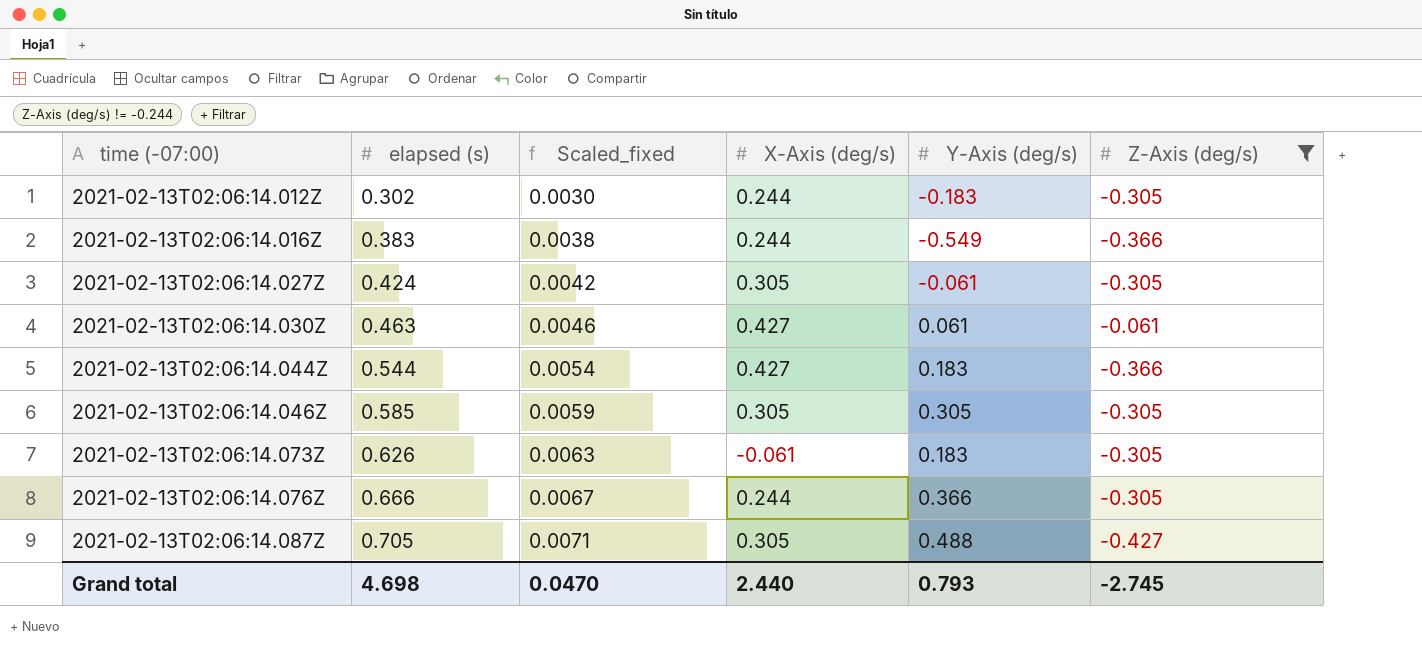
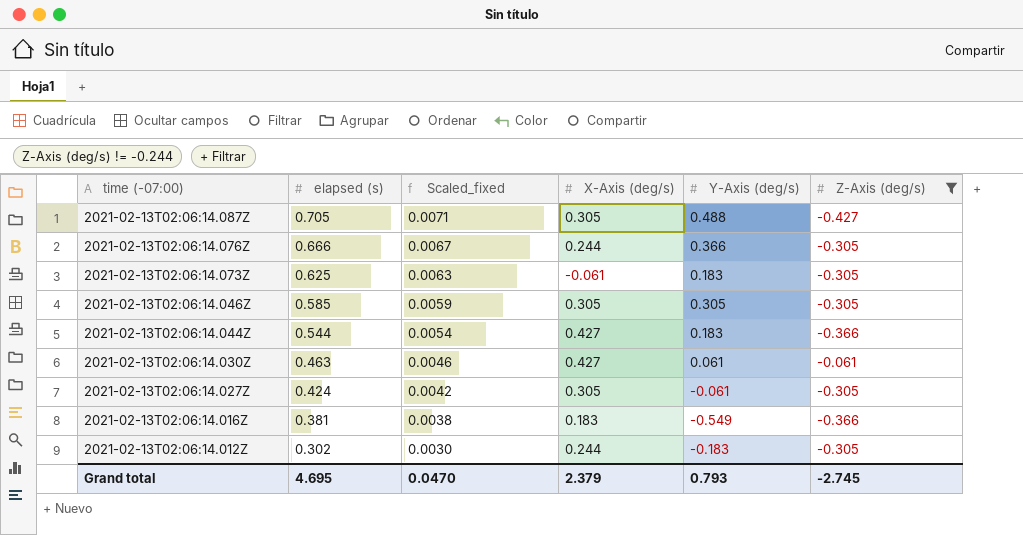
row order: time (-07:00) ascending -> time (-07:00) descending
2021-02-13T02:06:14.073Z | elapsed (s): 0.626 -> 0.625
2021-02-13T02:06:14.016Z | elapsed (s): 0.383 -> 0.381
2021-02-13T02:06:14.016Z | X-Axis (deg/s): 0.244 -> 0.183
Grand total | elapsed (s): 4.698 -> 4.695
Grand total | X-Axis (deg/s): 2.440 -> 2.379

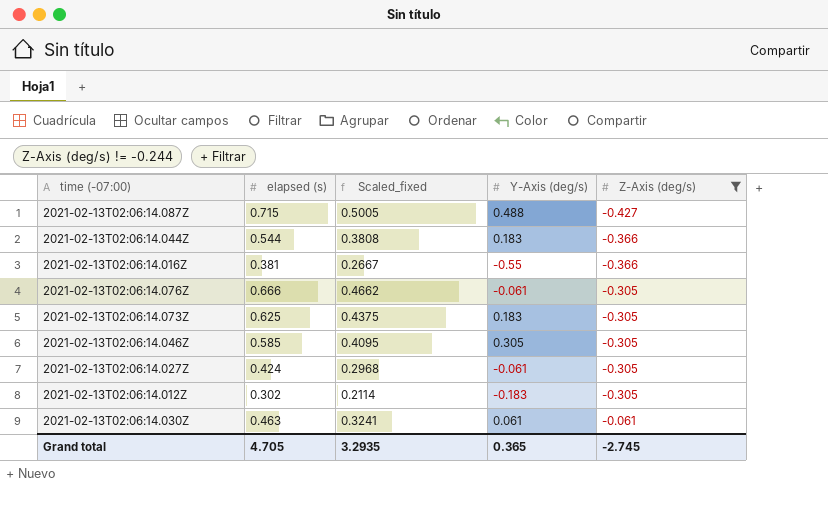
row order: time (-07:00) descending -> Z-Axis (deg/s) ascending
column X-Axis (deg/s) | position: 4 -> none
column Scaled_fixed | formula: [elapsed (s)] * 0.01 -> [elapsed (s)] * 0.7
2021-02-13T02:06:14.087Z | elapsed (s): 0.705 -> 0.715
2021-02-13T02:06:14.016Z | Y-Axis (deg/s): -0.549 -> -0.55
2021-02-13T02:06:14.076Z | Y-Axis (deg/s): 0.366 -> -0.061
Grand total | elapsed (s): 4.695 -> 4.705
Grand total | Scaled_fixed: 0.0470 -> 3.2935
Grand total | Y-Axis (deg/s): 0.793 -> 0.365

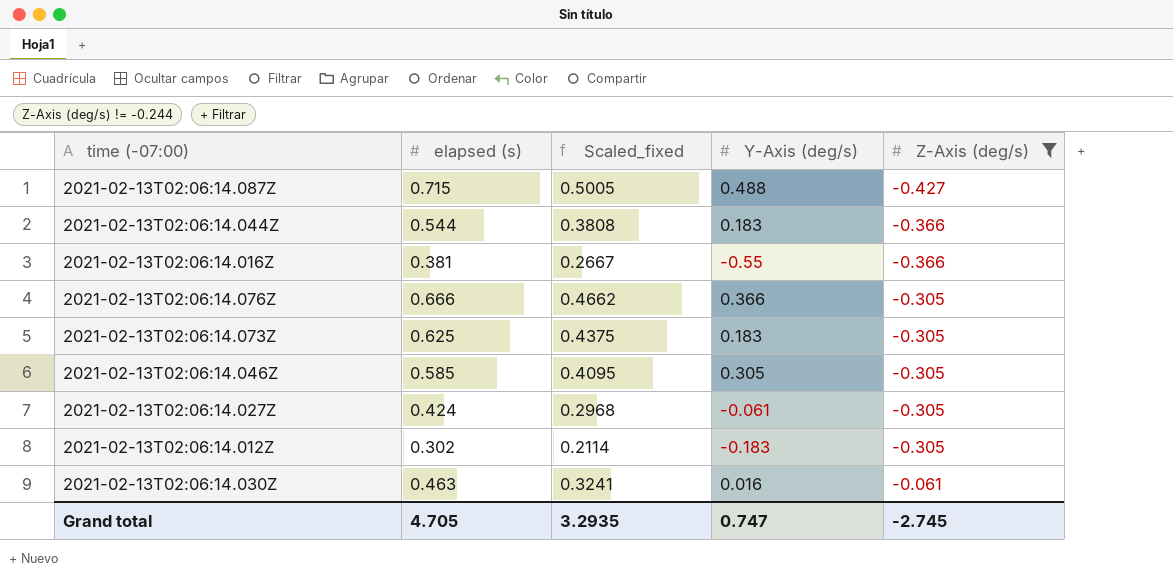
2021-02-13T02:06:14.076Z | Y-Axis (deg/s): -0.061 -> 0.366
2021-02-13T02:06:14.030Z | Y-Axis (deg/s): 0.061 -> 0.016
Grand total | Y-Axis (deg/s): 0.365 -> 0.747

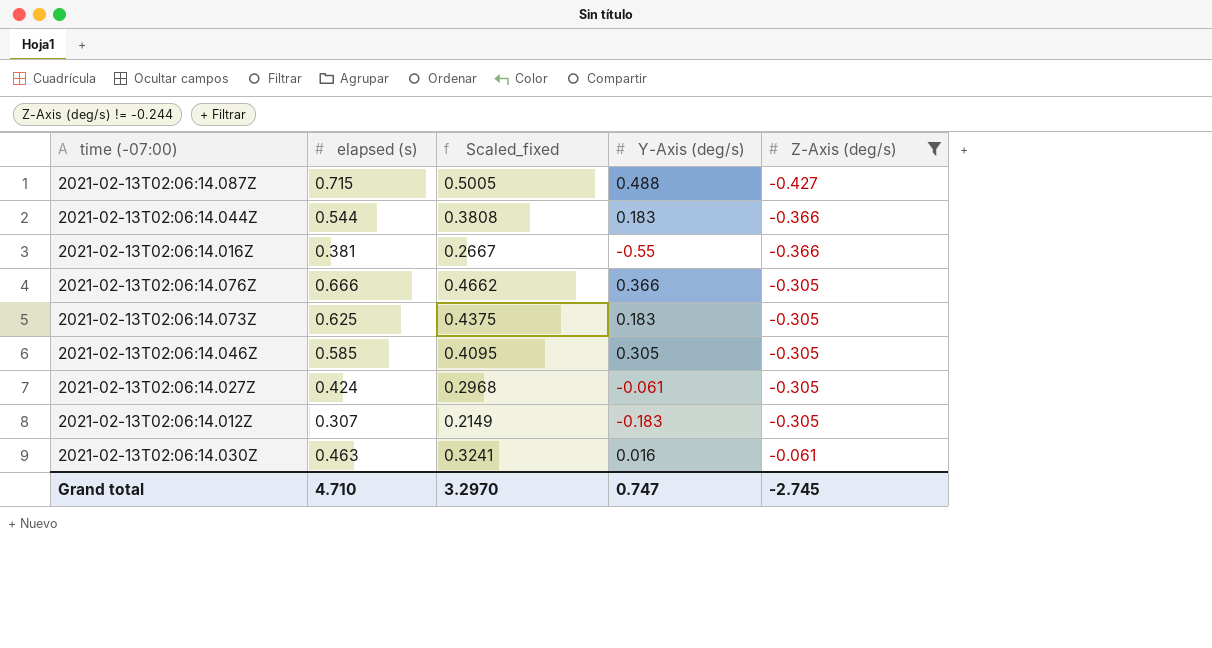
2021-02-13T02:06:14.012Z | elapsed (s): 0.302 -> 0.307
2021-02-13T02:06:14.012Z | Scaled_fixed: 0.2114 -> 0.2149
Grand total | elapsed (s): 4.705 -> 4.710
Grand total | Scaled_fixed: 3.2935 -> 3.2970

